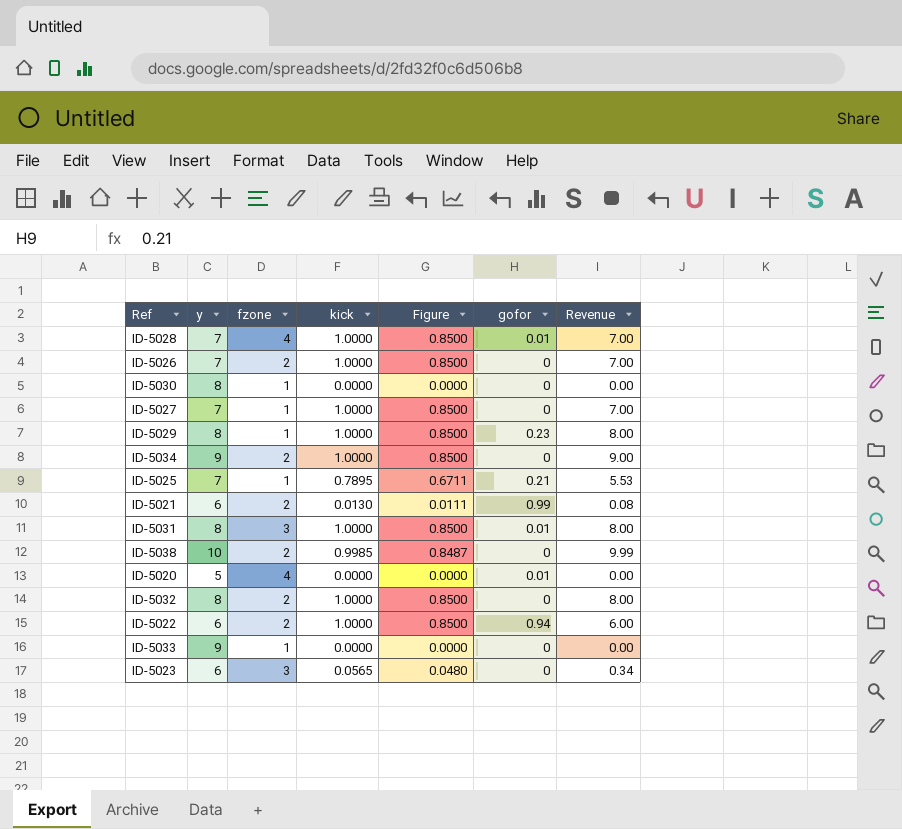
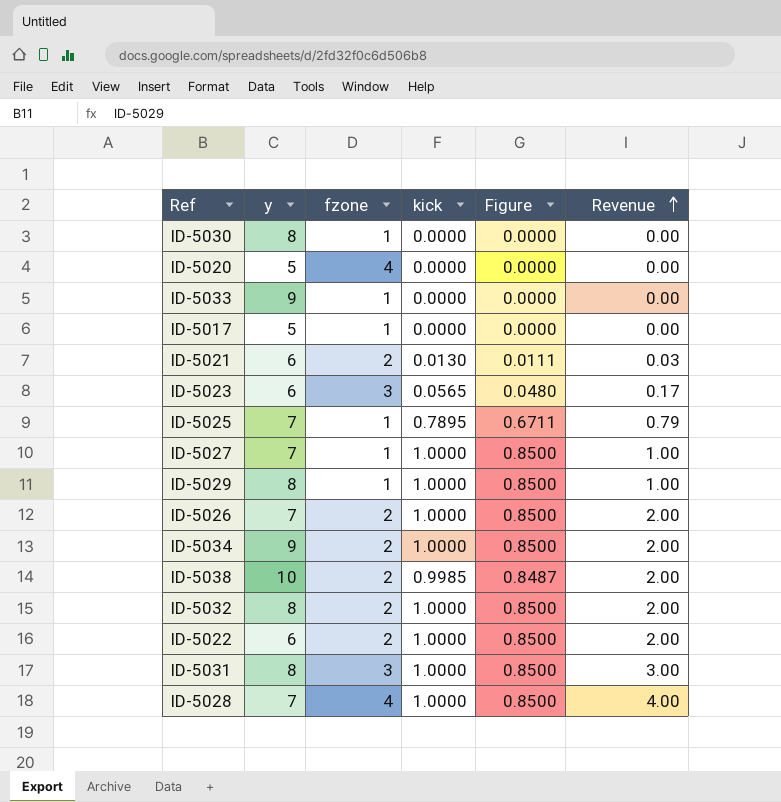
row order: none -> Revenue ascending
column gofor | position: 6 -> none
column Revenue | formula: [y] * [kick] -> [fzone] * [kick]
row ID-5017: none -> 5 | 1 | 0.0000 | 0.0000 | 0.00

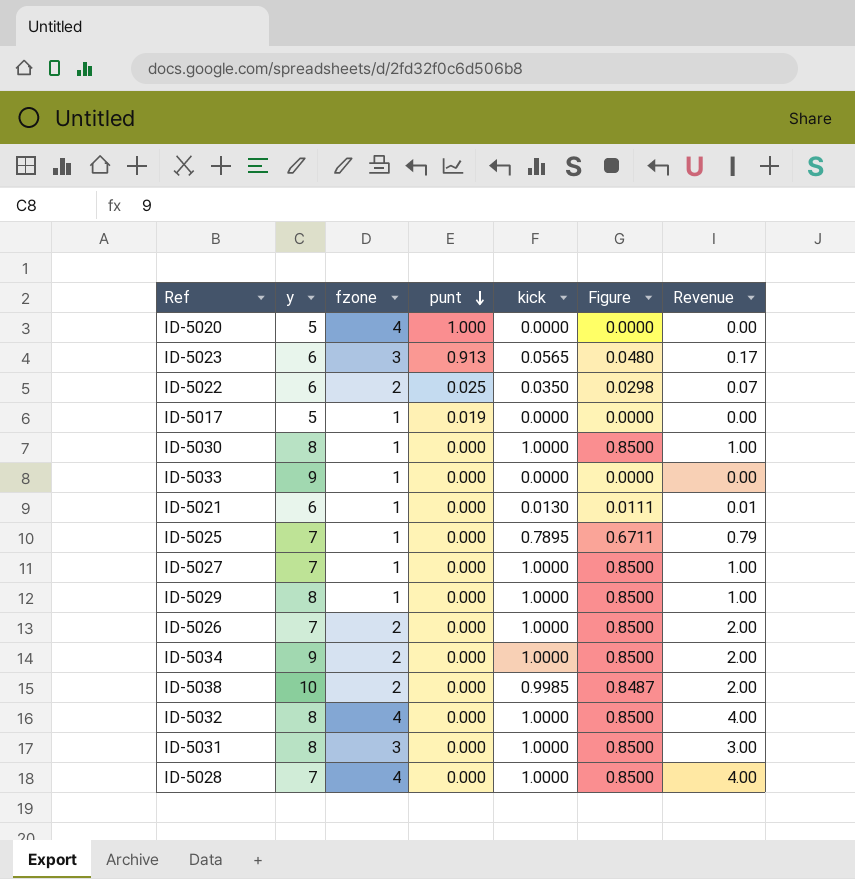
row order: Revenue ascending -> punt descending
column punt | position: none -> 4
ID-5022 | kick: 1.0000 -> 0.0350
ID-5022 | Figure: 0.8500 -> 0.0298
ID-5022 | Revenue: 2.00 -> 0.07
ID-5030 | kick: 0.0000 -> 1.0000
ID-5030 | Figure: 0.0000 -> 0.8500
ID-5030 | Revenue: 0.00 -> 1.00
ID-5021 | fzone: 2 -> 1
ID-5021 | Revenue: 0.03 -> 0.01
ID-5032 | fzone: 2 -> 4
ID-5032 | Revenue: 2.00 -> 4.00

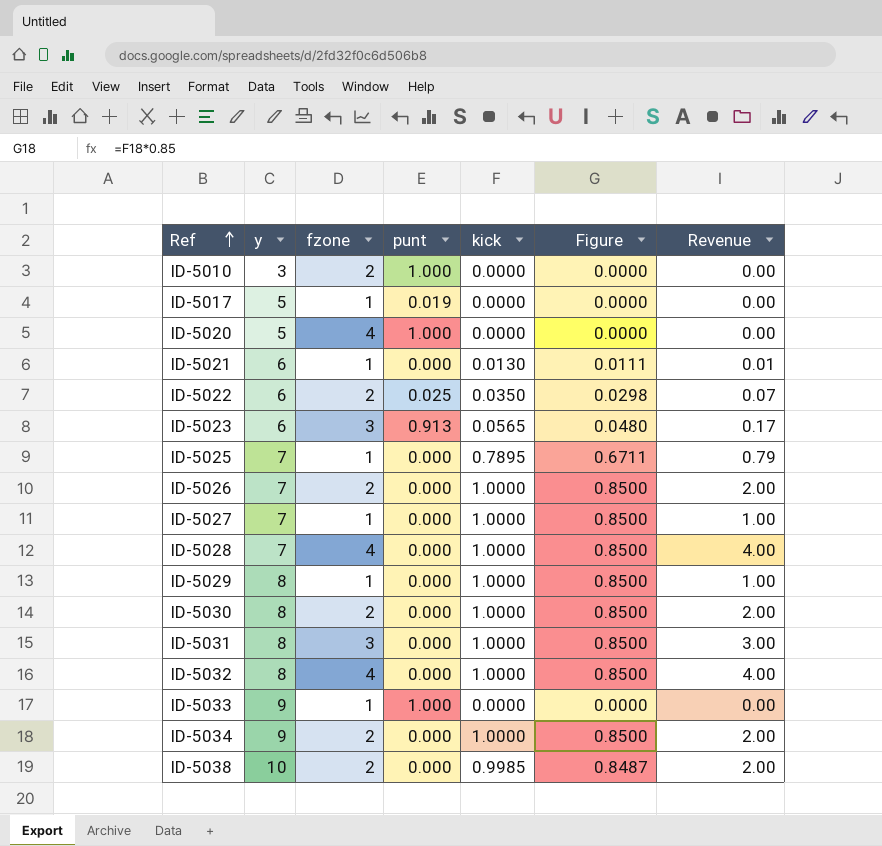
row order: punt descending -> Ref ascending
row ID-5010: none -> 3 | 2 | 1.000 | 0.0000 | 0.0000 | 0.00
ID-5030 | fzone: 1 -> 2
ID-5030 | Revenue: 1.00 -> 2.00
ID-5033 | punt: 0.000 -> 1.000

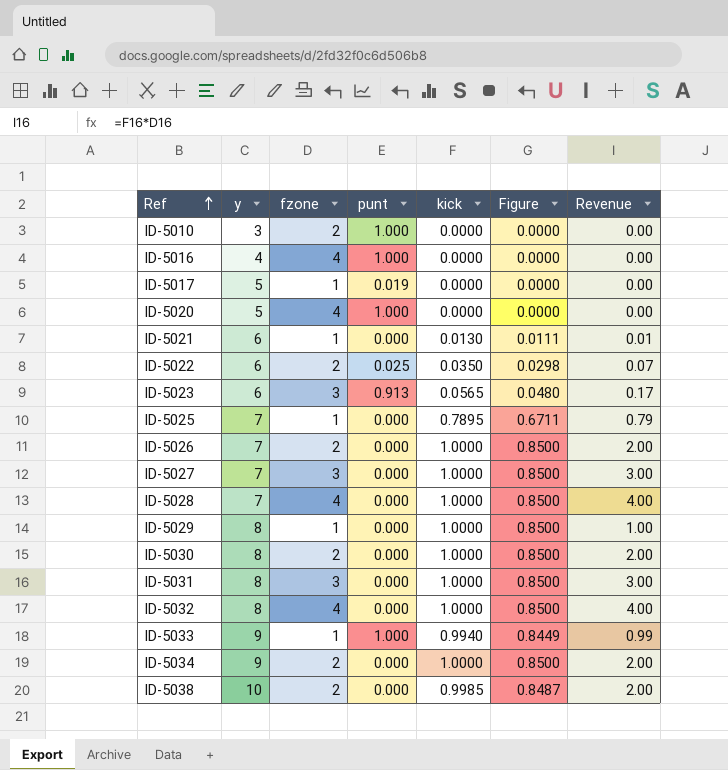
row ID-5016: none -> 4 | 4 | 1.000 | 0.0000 | 0.0000 | 0.00
ID-5027 | fzone: 1 -> 3
ID-5027 | Revenue: 1.00 -> 3.00
ID-5033 | kick: 0.0000 -> 0.9940
ID-5033 | Figure: 0.0000 -> 0.8449
ID-5033 | Revenue: 0.00 -> 0.99

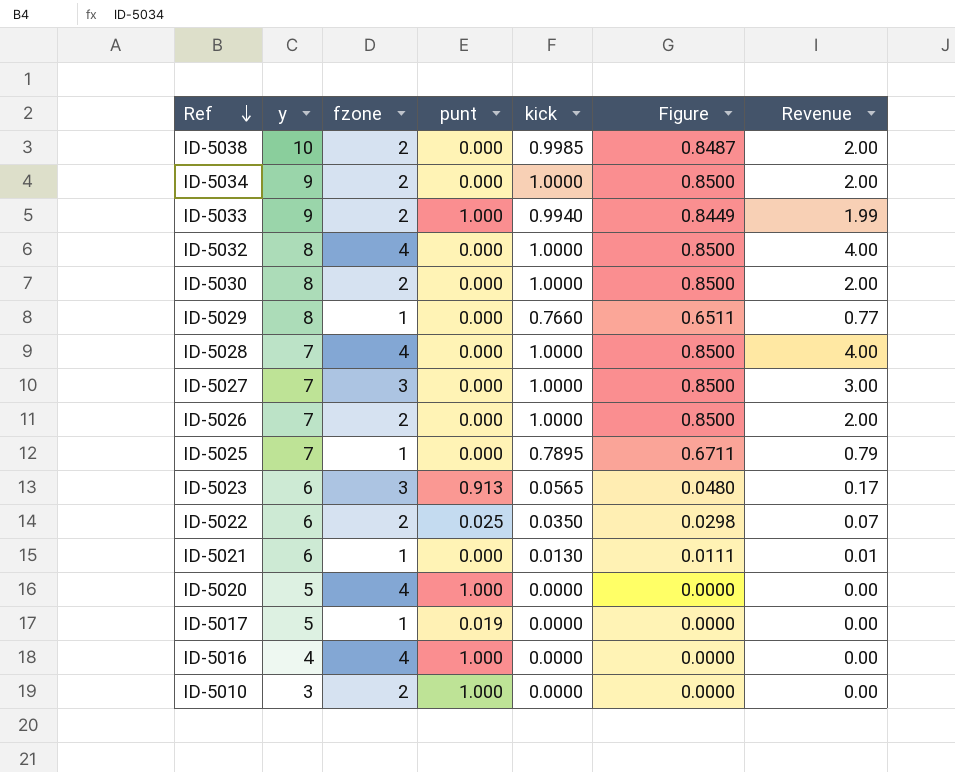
row order: Ref ascending -> Ref descending
row ID-5031: 8 | 3 | 0.000 | 1.0000 | 0.8500 | 3.00 -> none
ID-5033 | fzone: 1 -> 2
ID-5033 | Revenue: 0.99 -> 1.99
ID-5029 | kick: 1.0000 -> 0.7660
ID-5029 | Figure: 0.8500 -> 0.6511
ID-5029 | Revenue: 1.00 -> 0.77

